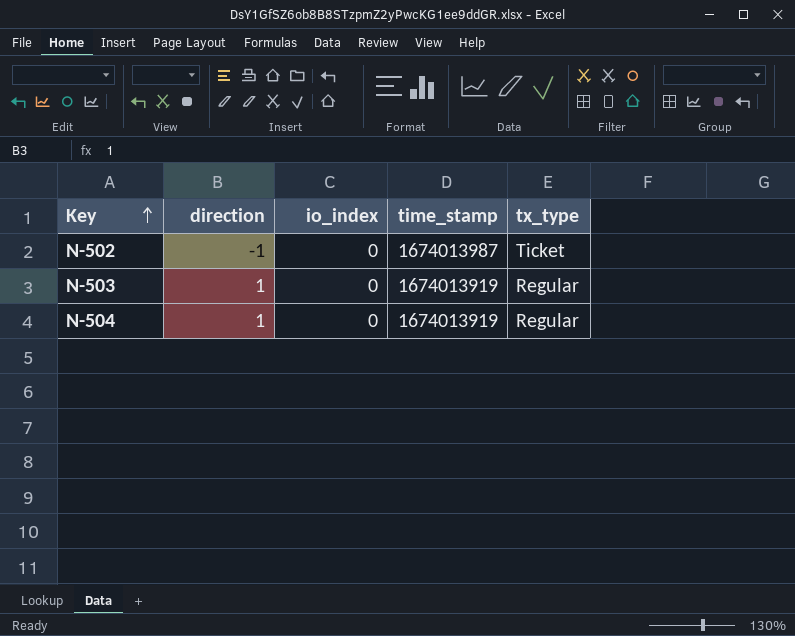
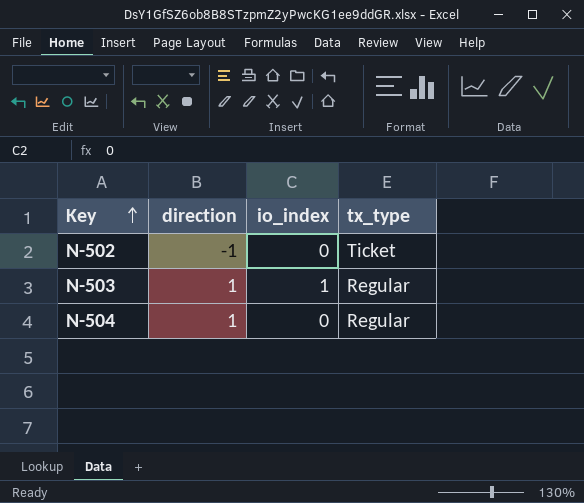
column time_stamp | position: 4 -> none
N-503 | io_index: 0 -> 1

